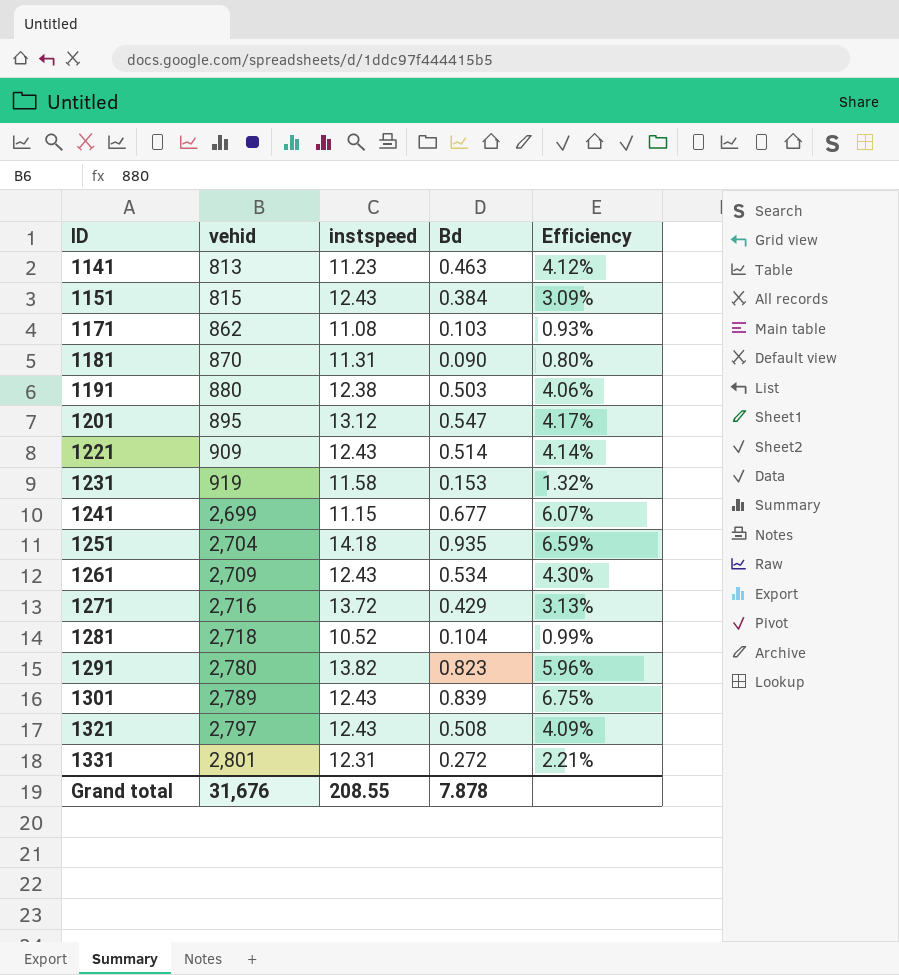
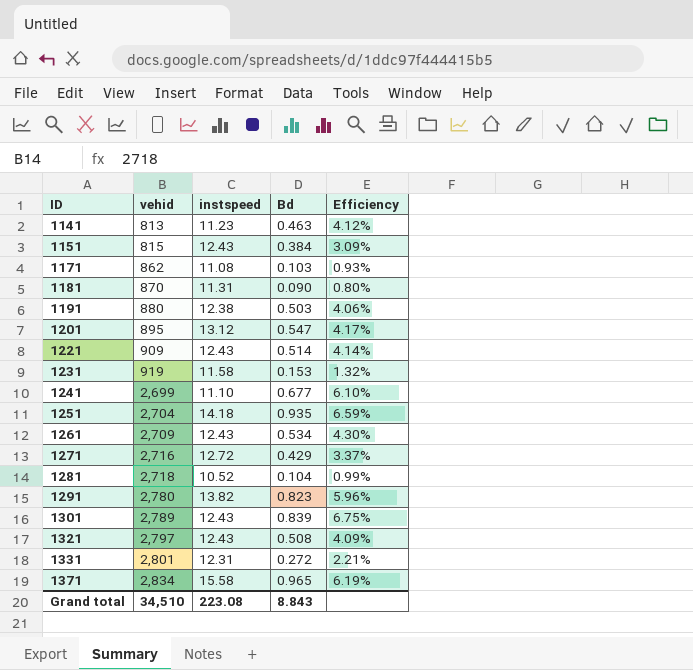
1241 | instspeed: 11.15 -> 11.10
1241 | Efficiency: 6.07% -> 6.10%
1271 | instspeed: 13.72 -> 12.72
1271 | Efficiency: 3.13% -> 3.37%
row 1371: none -> 2,834 | 15.58 | 0.965 | 6.19%
Grand total | vehid: 31,676 -> 34,510
Grand total | instspeed: 208.55 -> 223.08
Grand total | Bd: 7.878 -> 8.843

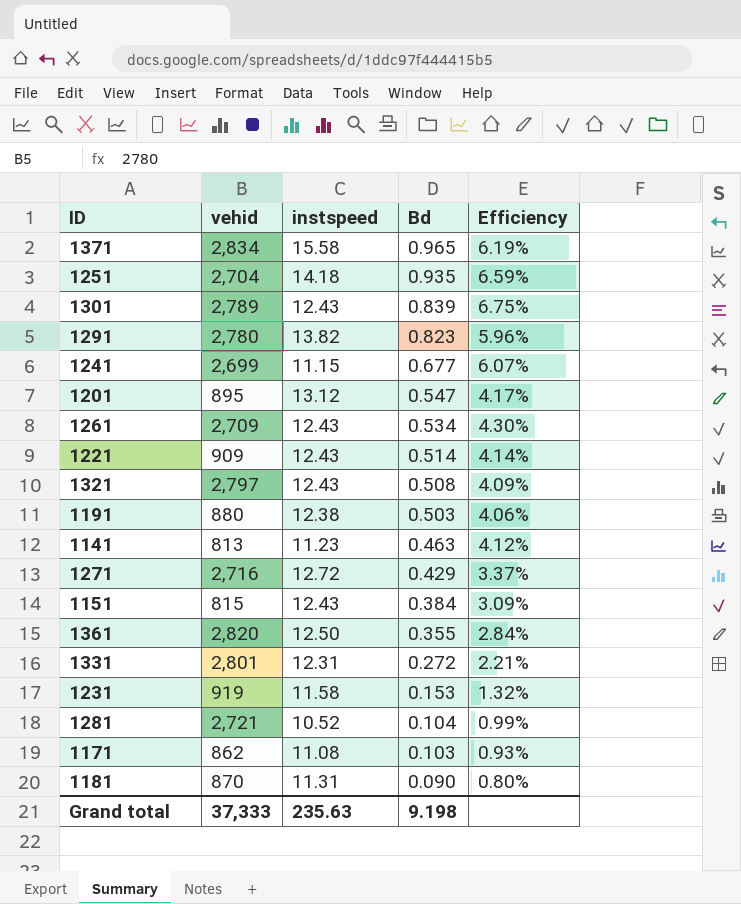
row order: ID ascending -> Bd descending
1241 | instspeed: 11.10 -> 11.15
1241 | Efficiency: 6.10% -> 6.07%
row 1361: none -> 2,820 | 12.50 | 0.355 | 2.84%
1281 | vehid: 2,718 -> 2,721
Grand total | vehid: 34,510 -> 37,333
Grand total | instspeed: 223.08 -> 235.63
Grand total | Bd: 8.843 -> 9.198

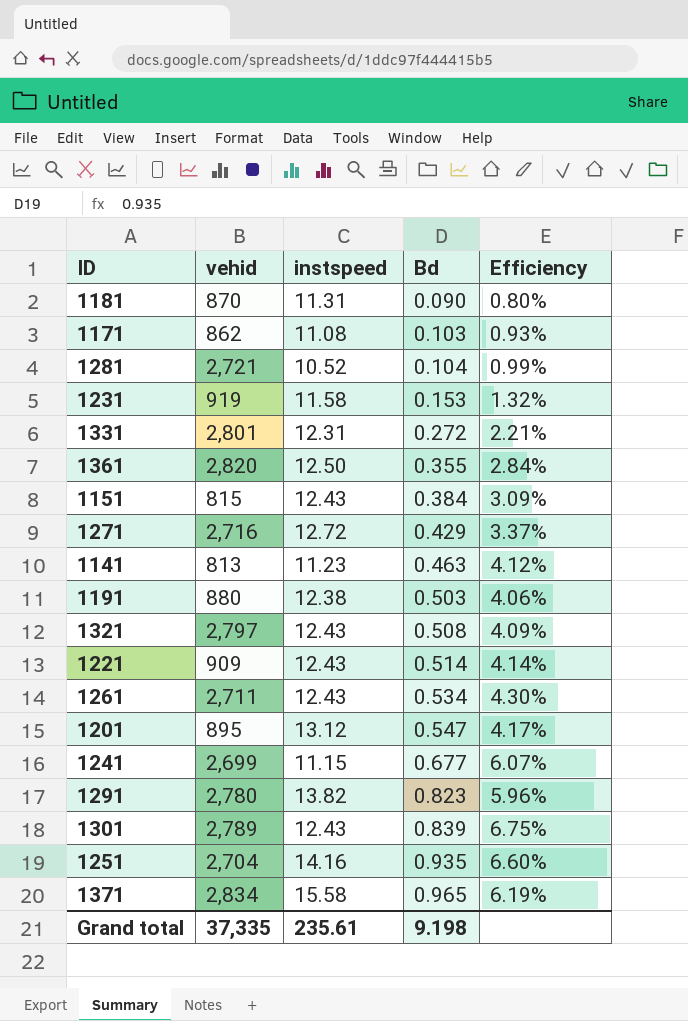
row order: Bd descending -> Bd ascending
1261 | vehid: 2,709 -> 2,711
1251 | instspeed: 14.18 -> 14.16
1251 | Efficiency: 6.59% -> 6.60%
Grand total | vehid: 37,333 -> 37,335
Grand total | instspeed: 235.63 -> 235.61

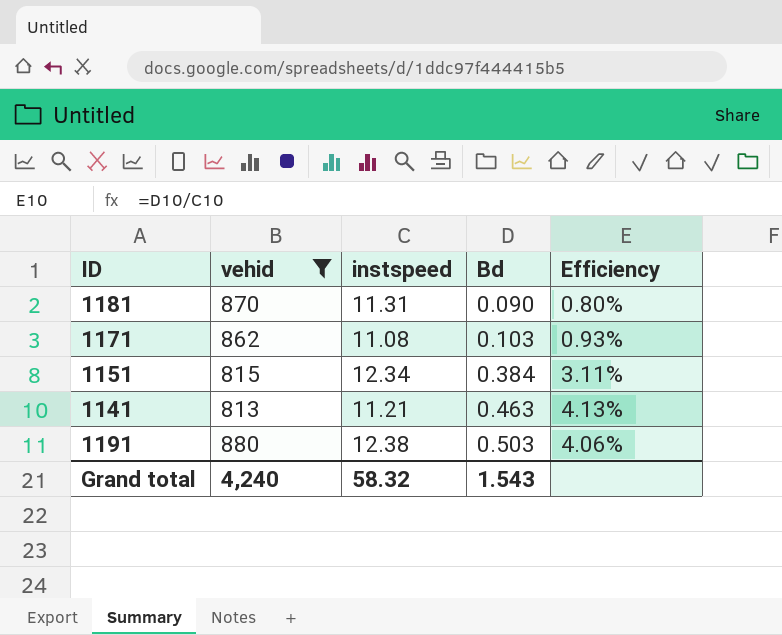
filter: none -> vehid <= 880
1151 | instspeed: 12.43 -> 12.34
1151 | Efficiency: 3.09% -> 3.11%
1141 | instspeed: 11.23 -> 11.21
1141 | Efficiency: 4.12% -> 4.13%
Grand total | vehid: 37,335 -> 4,240
Grand total | instspeed: 235.61 -> 58.32
Grand total | Bd: 9.198 -> 1.543

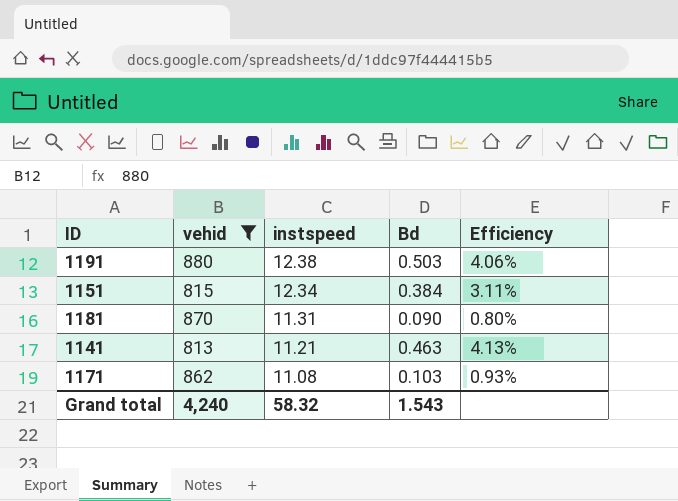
row order: Bd ascending -> instspeed descending

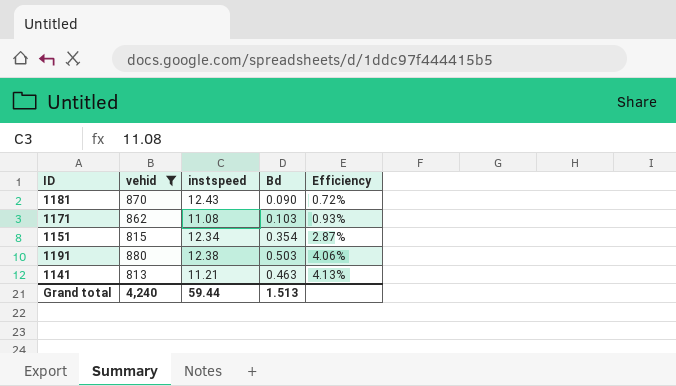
row order: instspeed descending -> Efficiency ascending
1181 | instspeed: 11.31 -> 12.43
1181 | Efficiency: 0.80% -> 0.72%
1151 | Bd: 0.384 -> 0.354
1151 | Efficiency: 3.11% -> 2.87%
Grand total | instspeed: 58.32 -> 59.44
Grand total | Bd: 1.543 -> 1.513

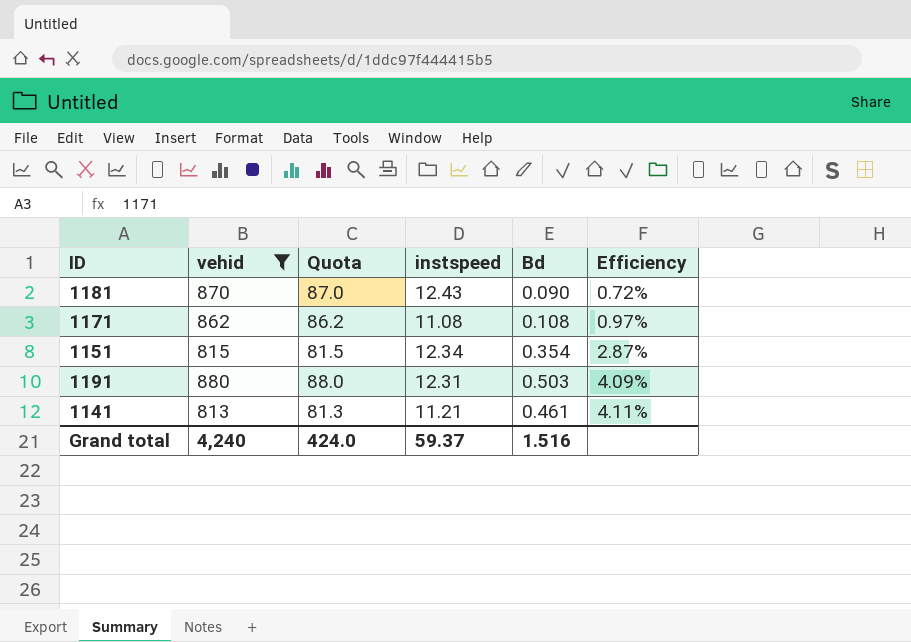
column Quota | formula: none -> [vehid] * 0.1
1171 | Bd: 0.103 -> 0.108
1171 | Efficiency: 0.93% -> 0.97%
1191 | instspeed: 12.38 -> 12.31
1191 | Efficiency: 4.06% -> 4.09%
1141 | Bd: 0.463 -> 0.461
1141 | Efficiency: 4.13% -> 4.11%
Grand total | instspeed: 59.44 -> 59.37
Grand total | Bd: 1.513 -> 1.516

